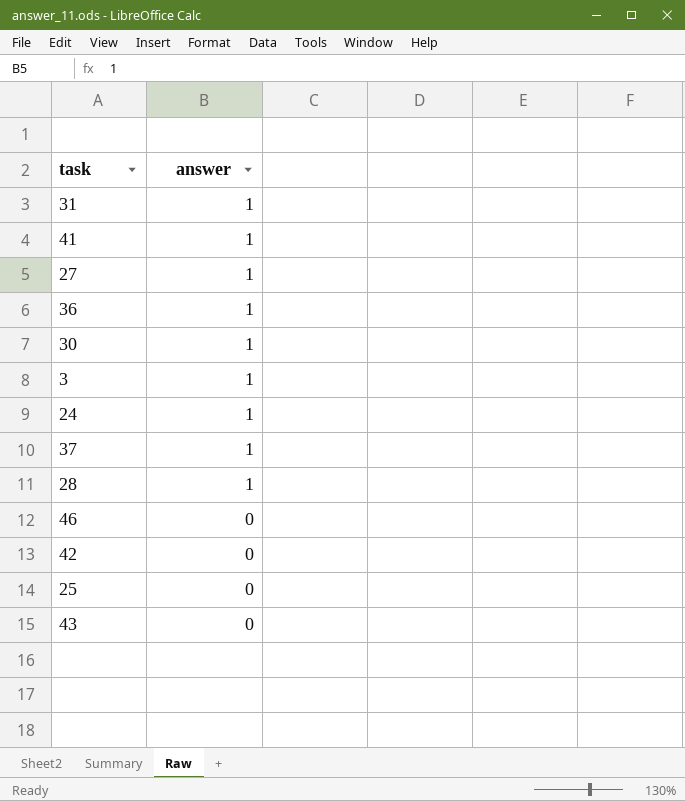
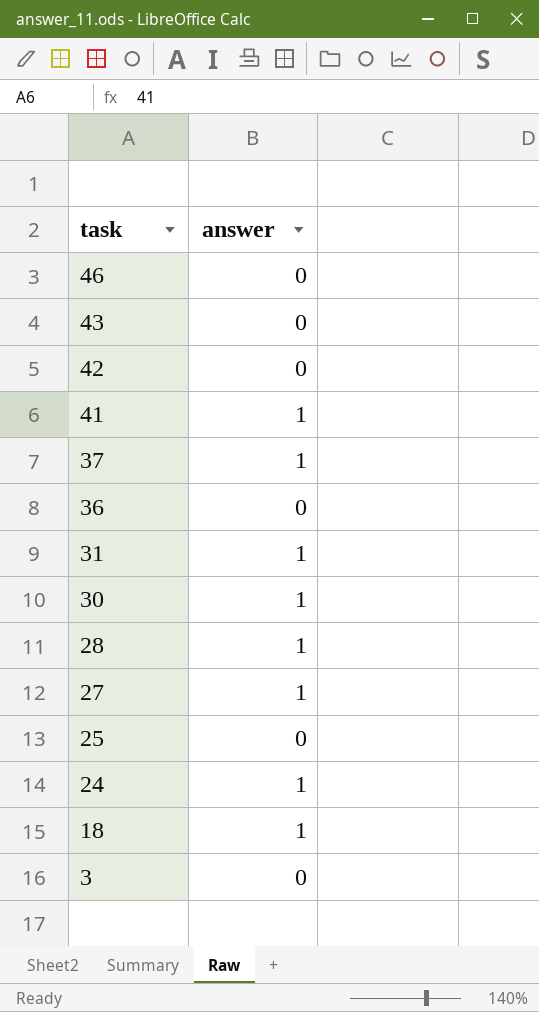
row order: answer descending -> task descending
36 | answer: 1 -> 0
row 18: none -> 1
3 | answer: 1 -> 0

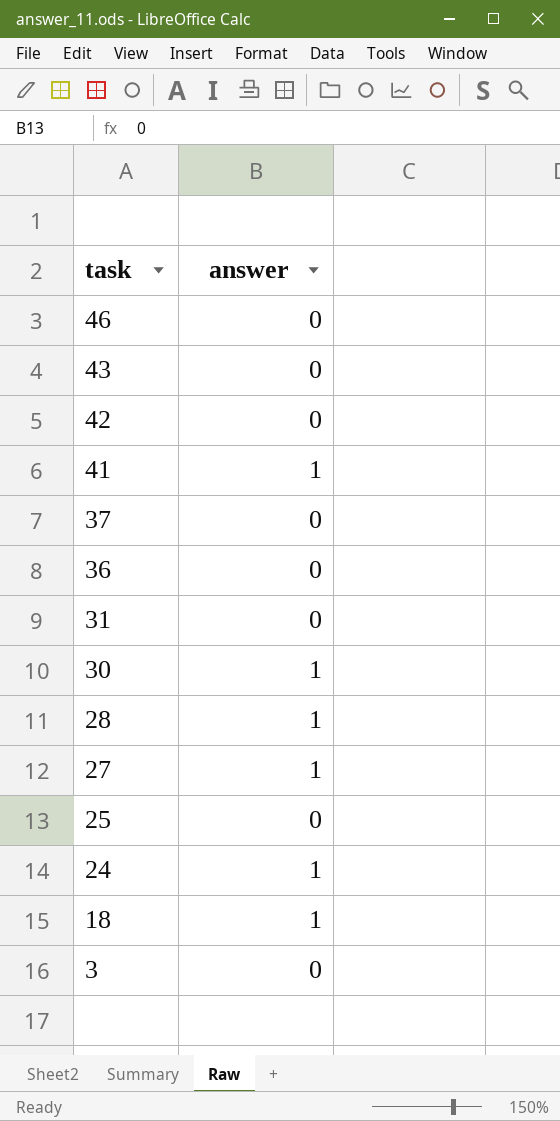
37 | answer: 1 -> 0
31 | answer: 1 -> 0

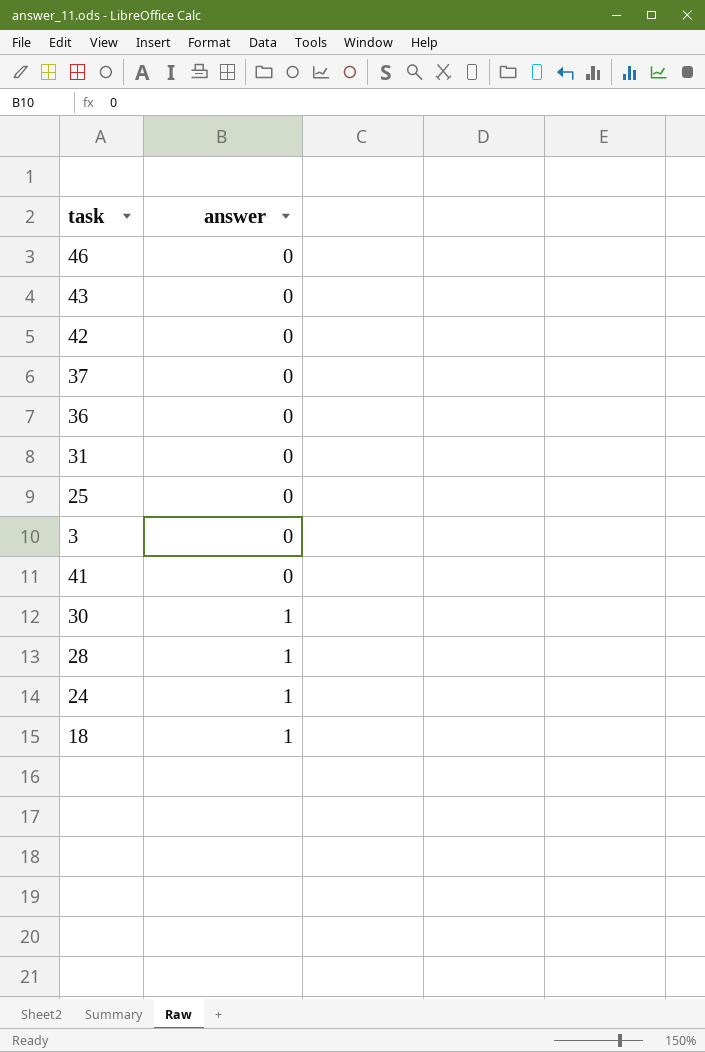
row order: task descending -> answer ascending
row 27: 1 -> none
41 | answer: 1 -> 0

